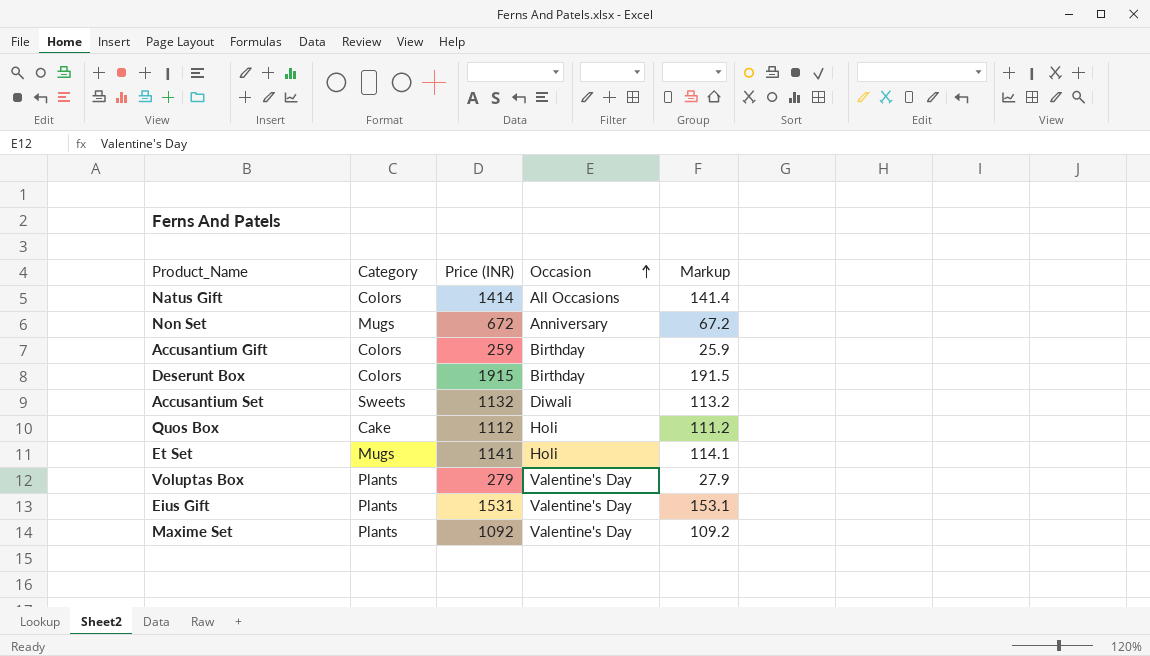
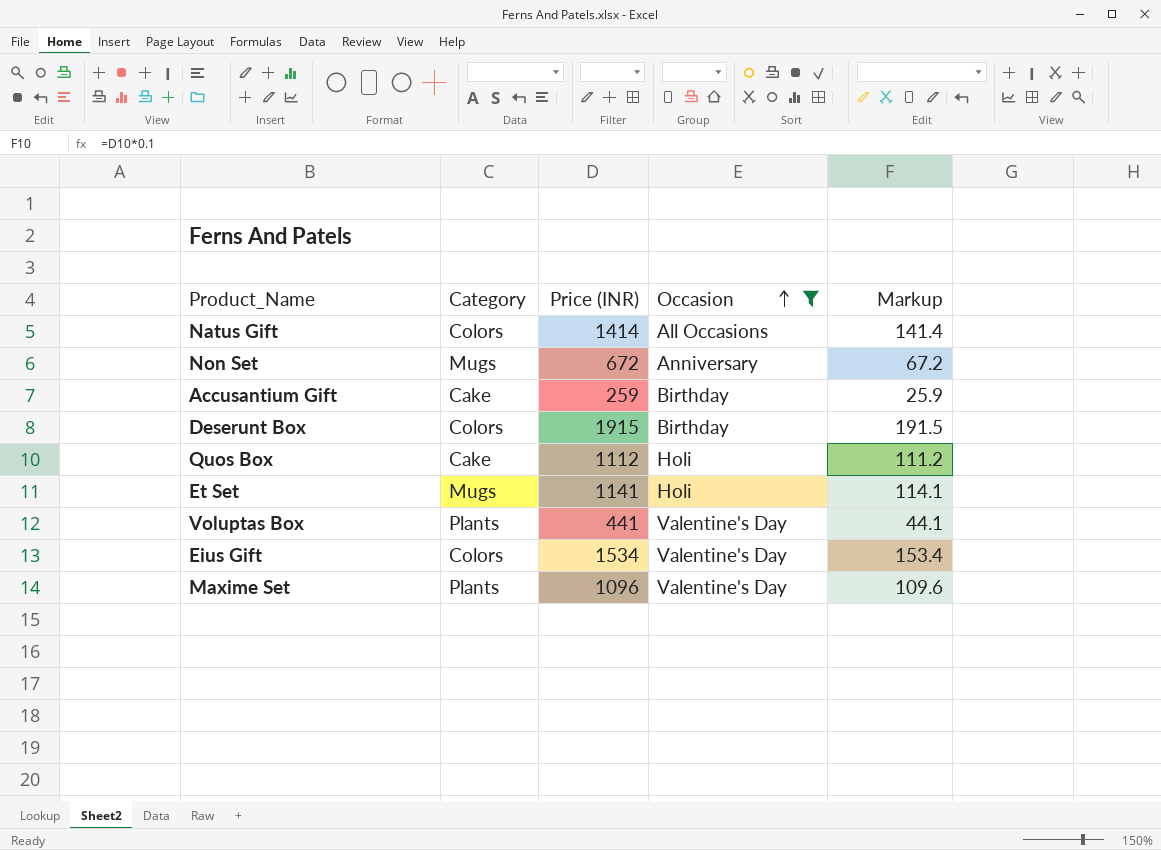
filter: none -> Occasion != Diwali
Accusantium Gift | Category: Colors -> Cake
Voluptas Box | Price (INR): 279 -> 441
Voluptas Box | Markup: 27.9 -> 44.1
Eius Gift | Category: Plants -> Colors
Eius Gift | Price (INR): 1531 -> 1534
Eius Gift | Markup: 153.1 -> 153.4
Maxime Set | Price (INR): 1092 -> 1096
Maxime Set | Markup: 109.2 -> 109.6

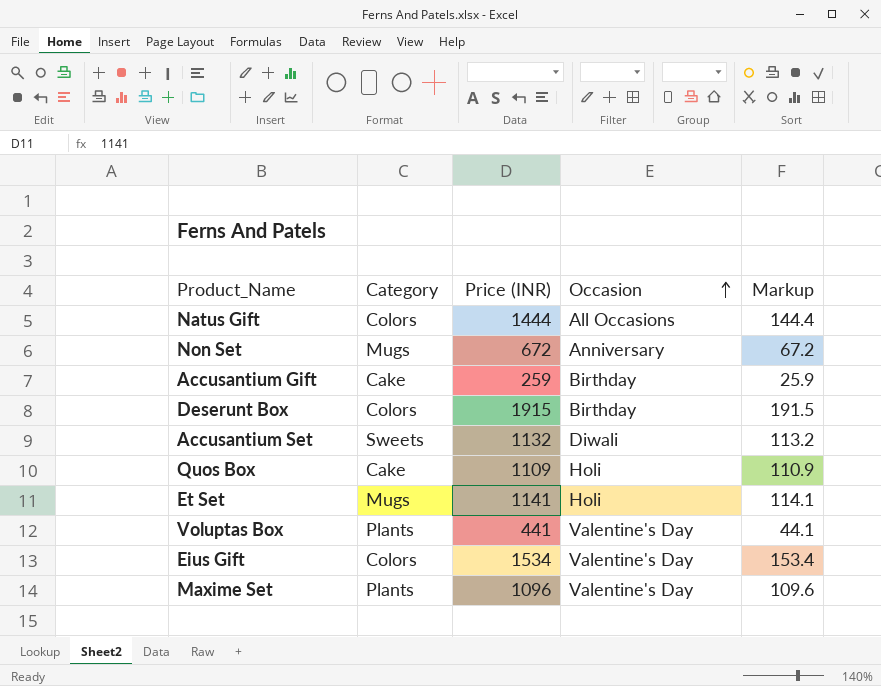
filter: Occasion != Diwali -> none
Natus Gift | Price (INR): 1414 -> 1444
Natus Gift | Markup: 141.4 -> 144.4
Quos Box | Price (INR): 1112 -> 1109
Quos Box | Markup: 111.2 -> 110.9

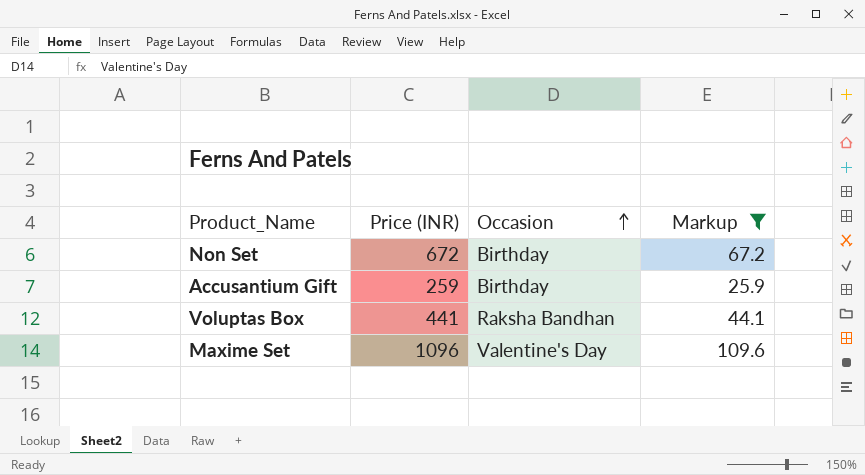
filter: none -> Markup <= 109.6
column Category | position: 2 -> none
Non Set | Occasion: Anniversary -> Birthday
Voluptas Box | Occasion: Valentine's Day -> Raksha Bandhan

